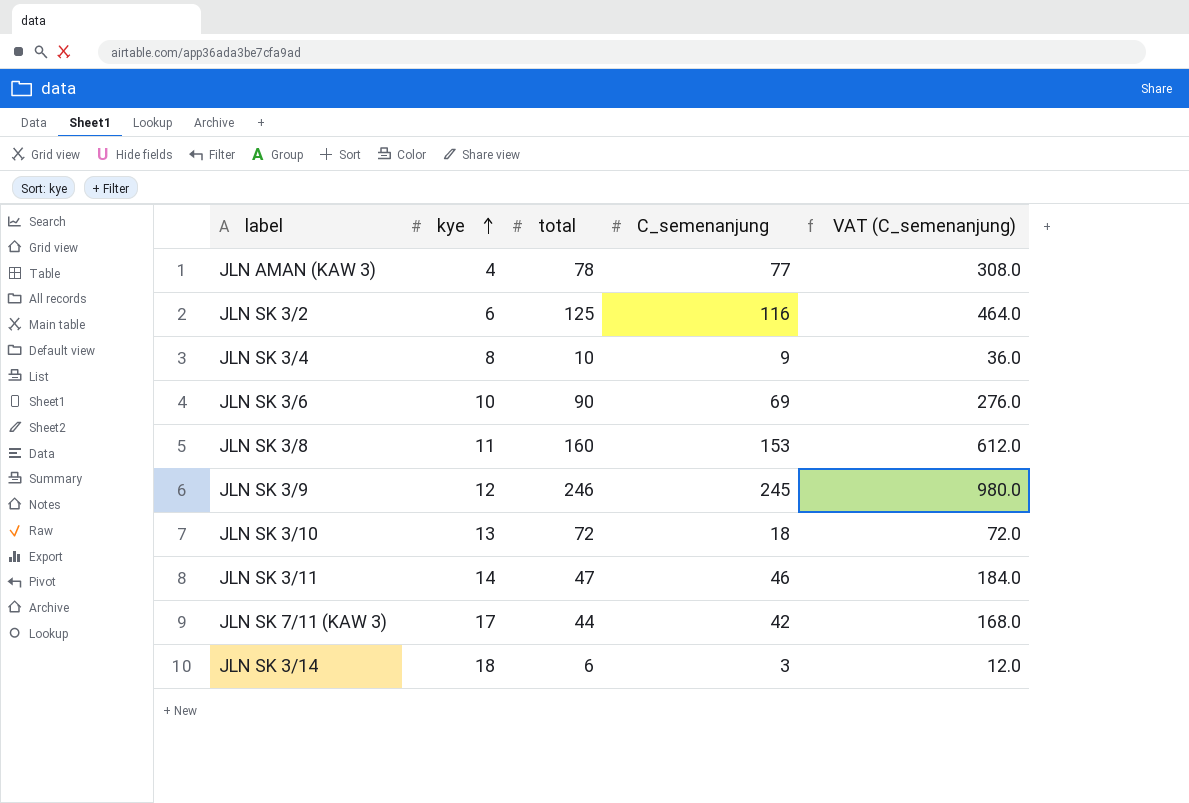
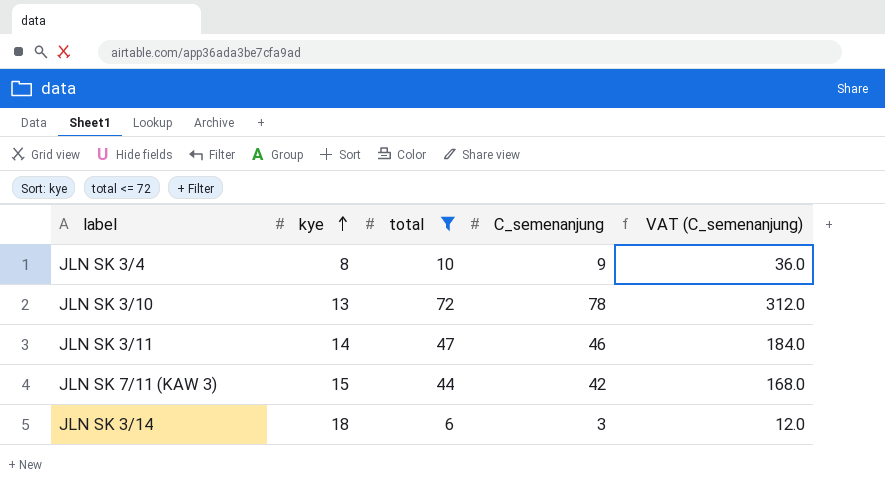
filter: none -> total <= 72
JLN SK 3/10 | C_semenanjung: 18 -> 78
JLN SK 3/10 | VAT (C_semenanjung): 72.0 -> 312.0
JLN SK 7/11 (KAW 3) | kye: 17 -> 15

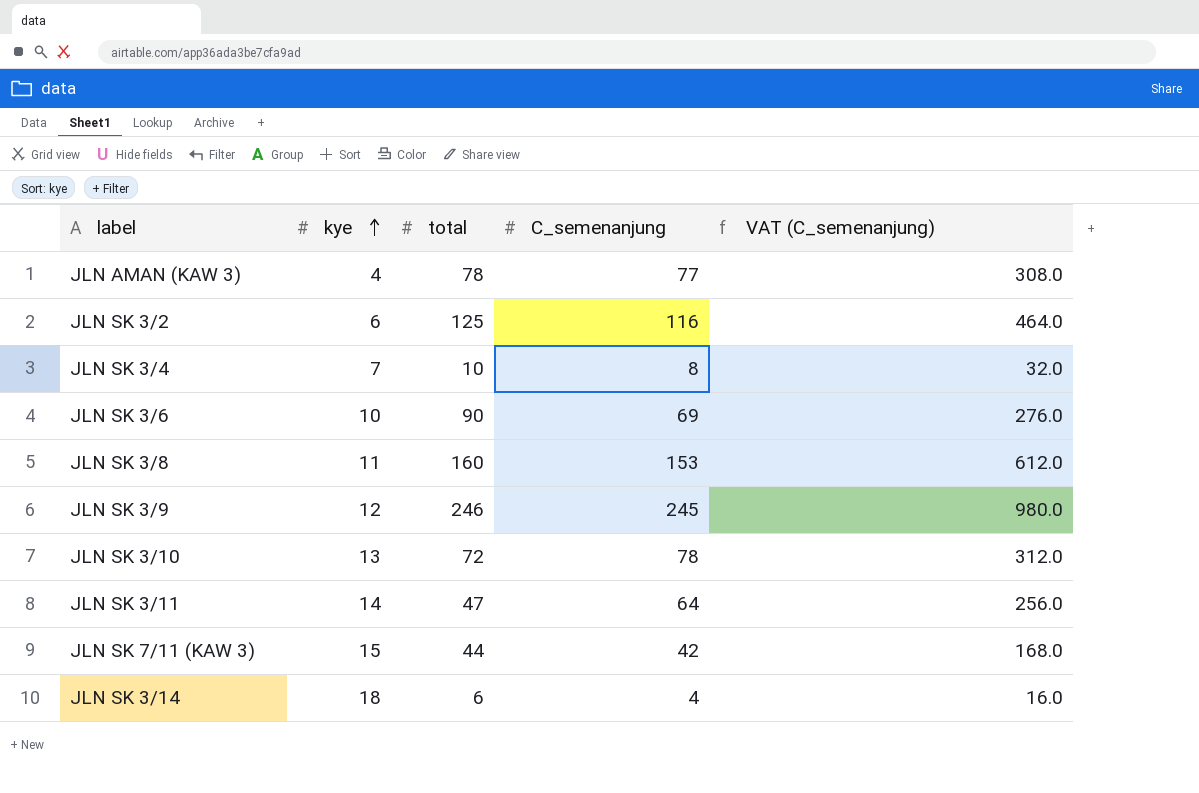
filter: total <= 72 -> none
JLN SK 3/4 | kye: 8 -> 7
JLN SK 3/4 | C_semenanjung: 9 -> 8
JLN SK 3/4 | VAT (C_semenanjung): 36.0 -> 32.0
JLN SK 3/11 | C_semenanjung: 46 -> 64
JLN SK 3/11 | VAT (C_semenanjung): 184.0 -> 256.0
JLN SK 3/14 | C_semenanjung: 3 -> 4
JLN SK 3/14 | VAT (C_semenanjung): 12.0 -> 16.0

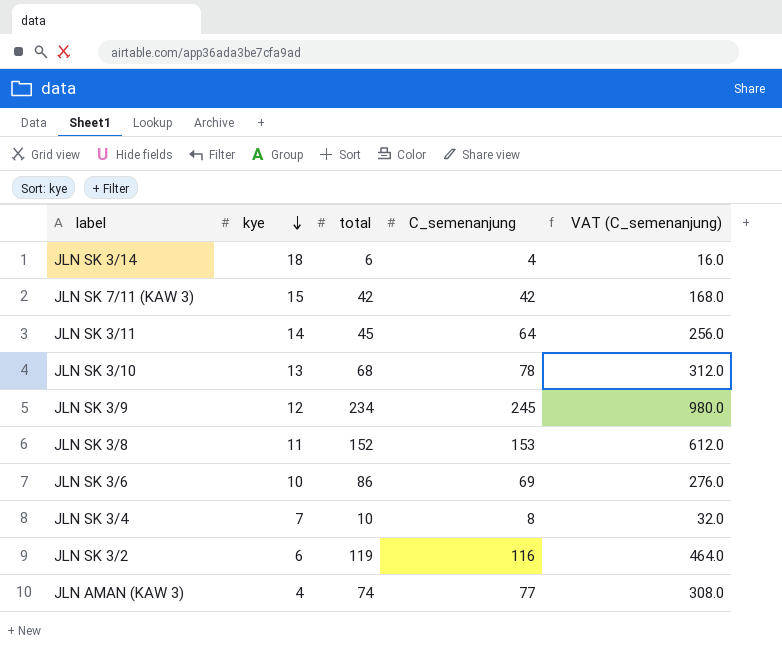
row order: kye ascending -> kye descending
JLN SK 7/11 (KAW 3) | total: 44 -> 42
JLN SK 3/11 | total: 47 -> 45
JLN SK 3/10 | total: 72 -> 68
JLN SK 3/9 | total: 246 -> 234
JLN SK 3/8 | total: 160 -> 152
JLN SK 3/6 | total: 90 -> 86
JLN SK 3/2 | total: 125 -> 119
JLN AMAN (KAW 3) | total: 78 -> 74

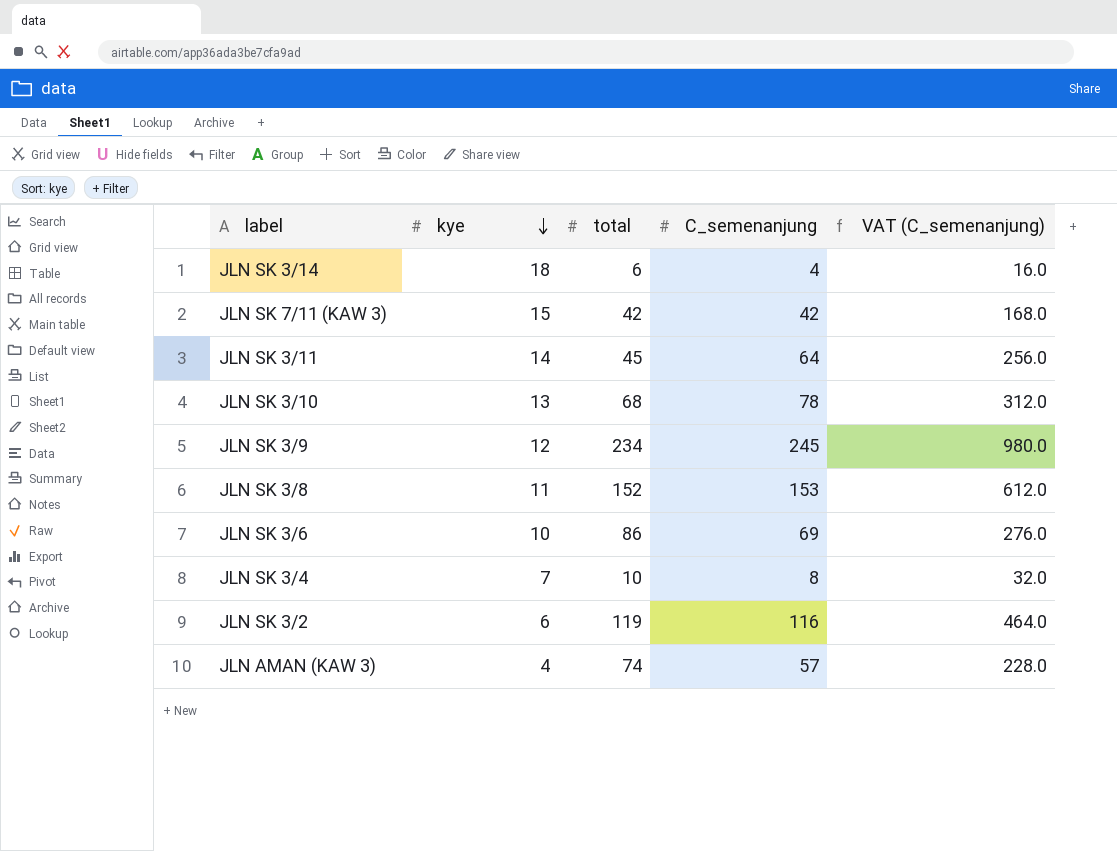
JLN AMAN (KAW 3) | C_semenanjung: 77 -> 57
JLN AMAN (KAW 3) | VAT (C_semenanjung): 308.0 -> 228.0

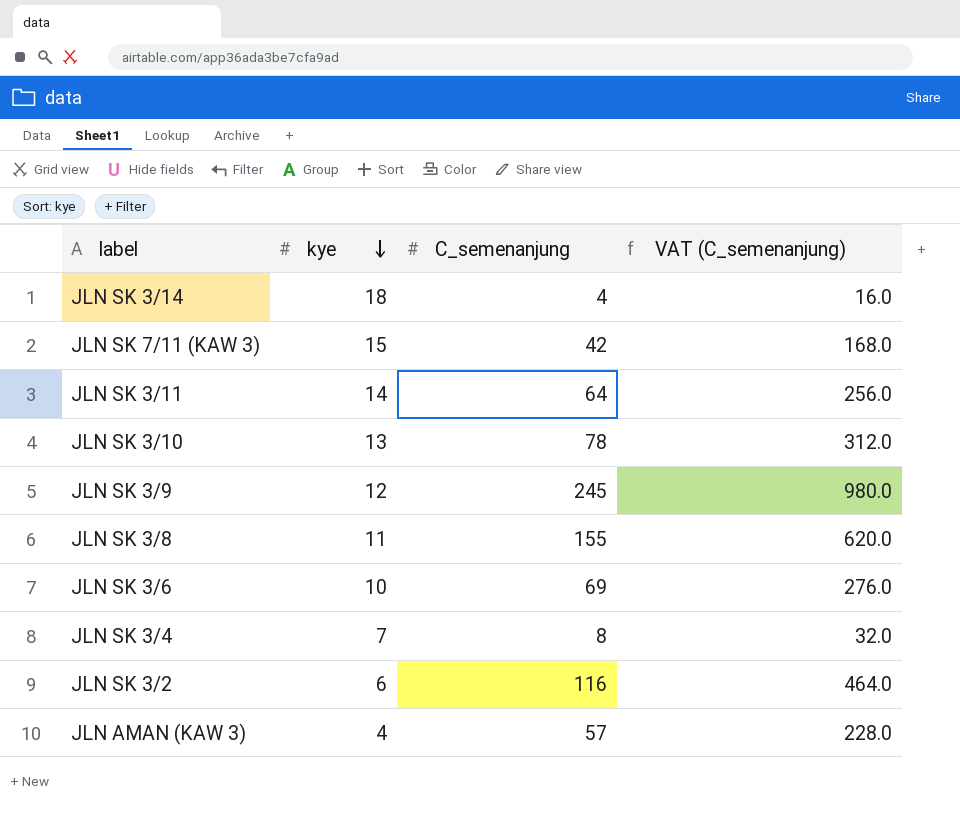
column total | position: 3 -> none
JLN SK 3/8 | C_semenanjung: 153 -> 155
JLN SK 3/8 | VAT (C_semenanjung): 612.0 -> 620.0

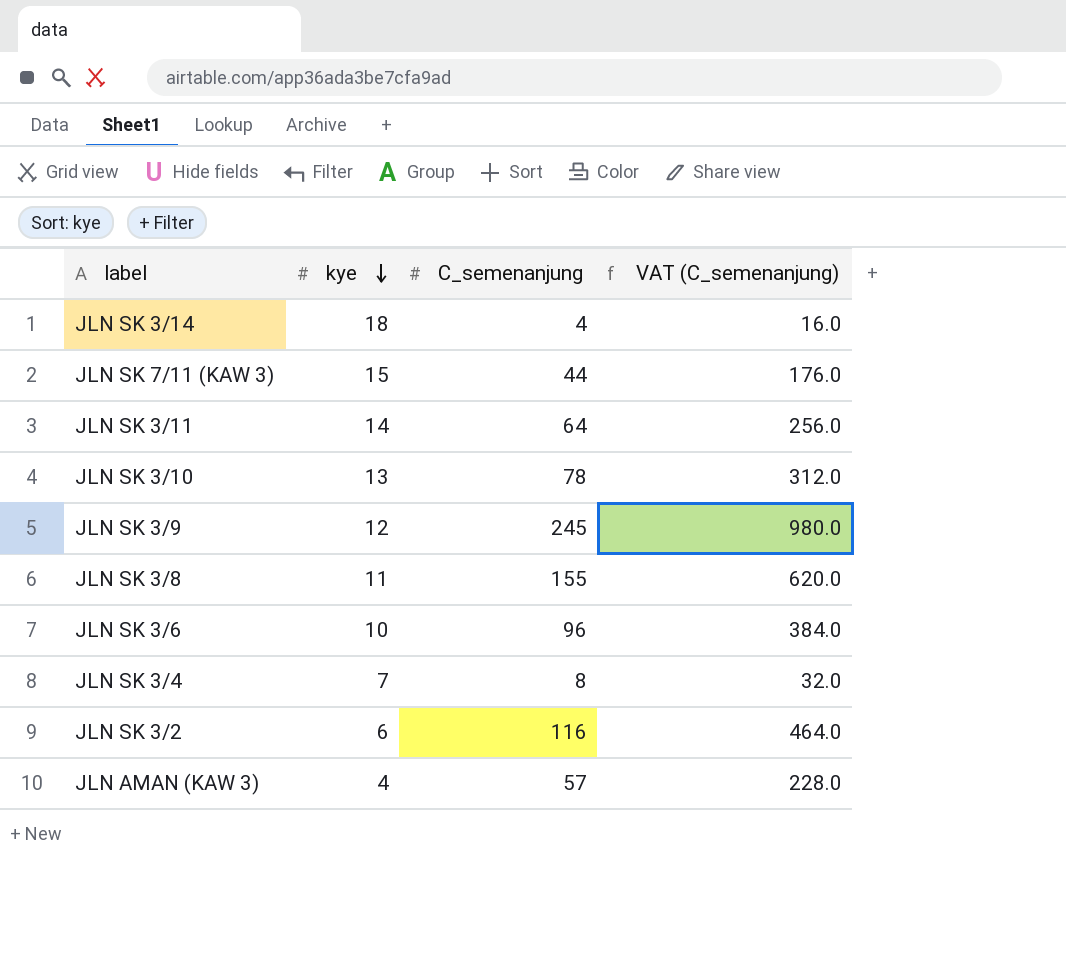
JLN SK 7/11 (KAW 3) | C_semenanjung: 42 -> 44
JLN SK 7/11 (KAW 3) | VAT (C_semenanjung): 168.0 -> 176.0
JLN SK 3/6 | C_semenanjung: 69 -> 96
JLN SK 3/6 | VAT (C_semenanjung): 276.0 -> 384.0

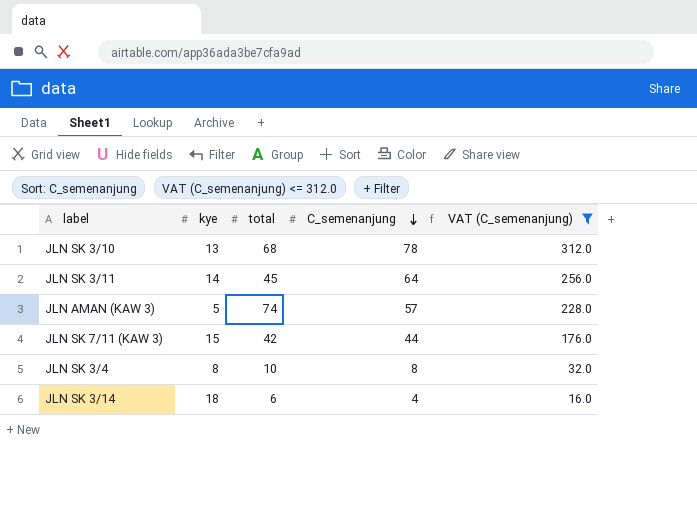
filter: none -> VAT (C_semenanjung) <= 312.0
row order: kye descending -> C_semenanjung descending
column total | position: none -> 3
JLN AMAN (KAW 3) | kye: 4 -> 5
JLN SK 3/4 | kye: 7 -> 8

